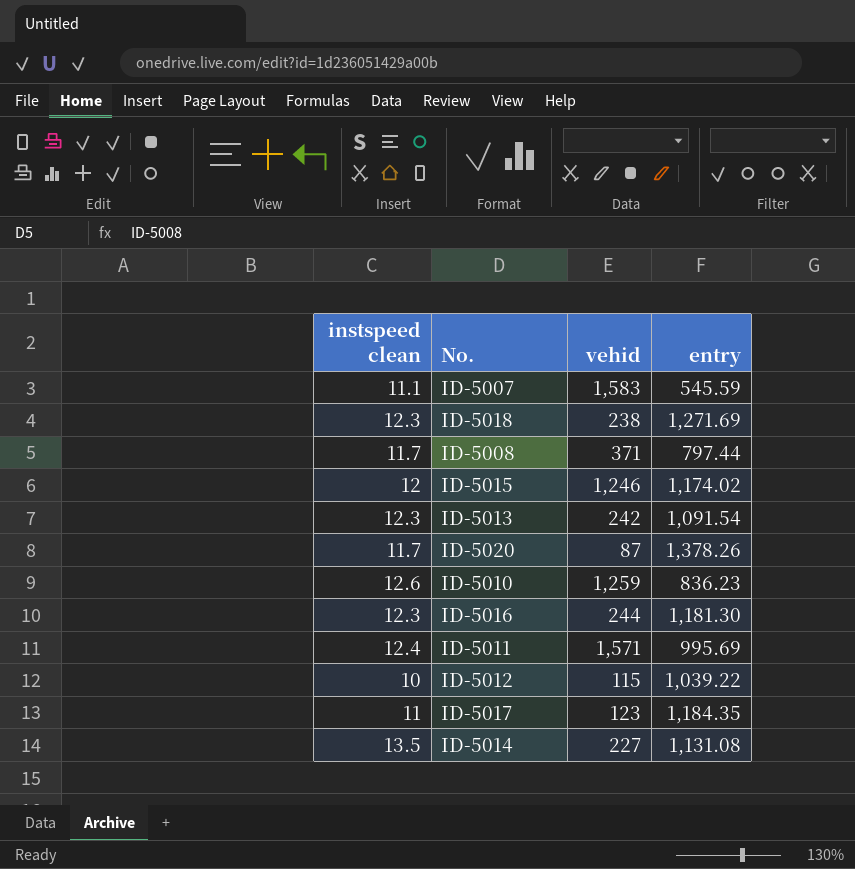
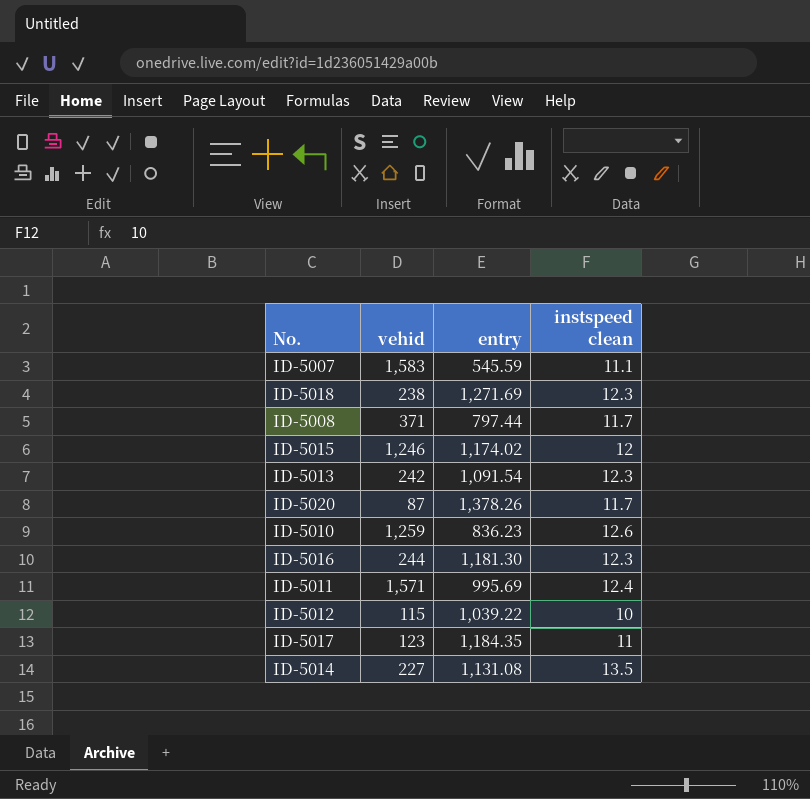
column instspeed clean | position: 1 -> 4

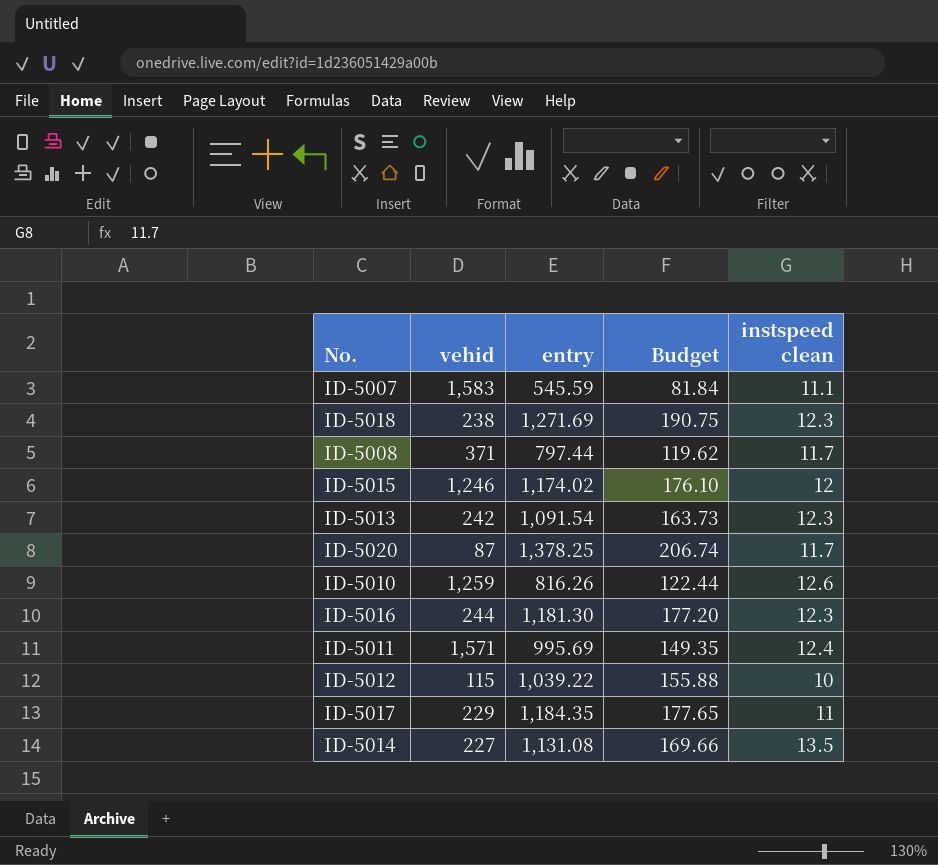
column Budget | formula: none -> [entry] * 0.15
ID-5020 | entry: 1,378.26 -> 1,378.25
ID-5010 | entry: 836.23 -> 816.26
ID-5017 | vehid: 123 -> 229

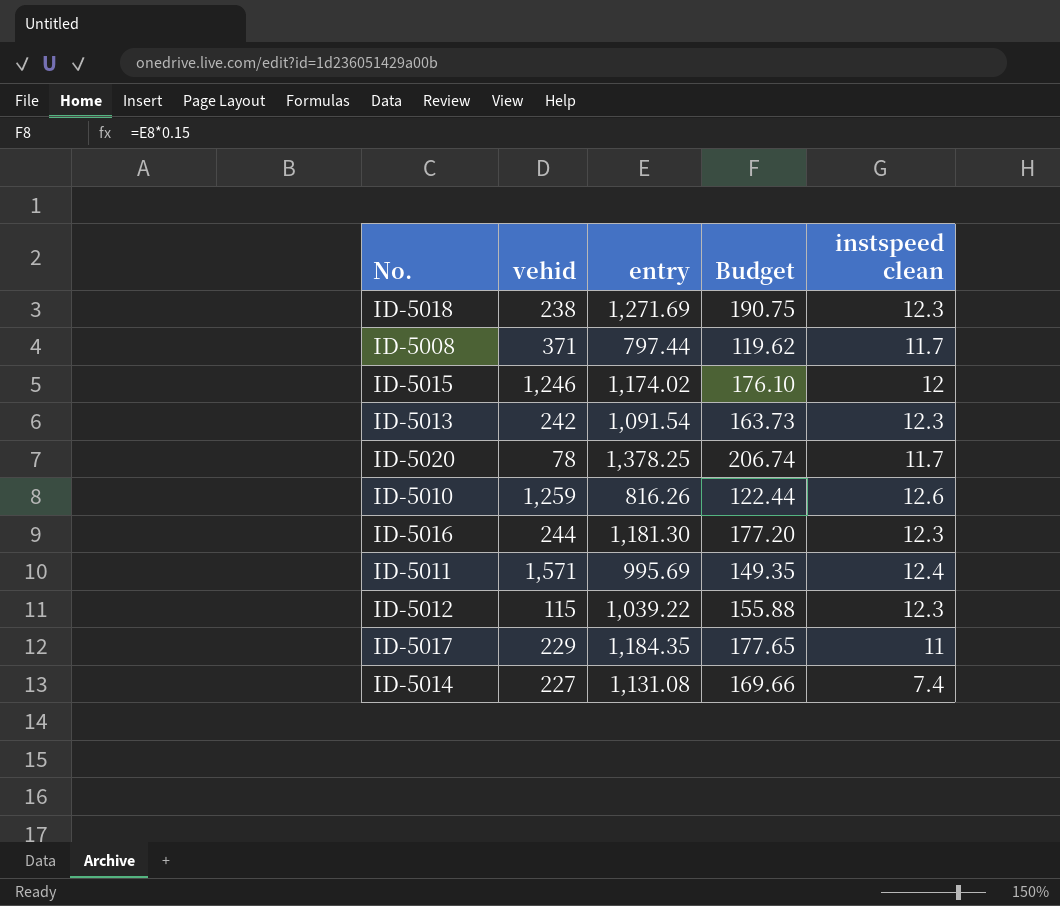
row ID-5007: 1,583 | 545.59 | 81.84 | 11.1 -> none
ID-5020 | vehid: 87 -> 78
ID-5012 | instspeed clean: 10 -> 12.3
ID-5014 | instspeed clean: 13.5 -> 7.4

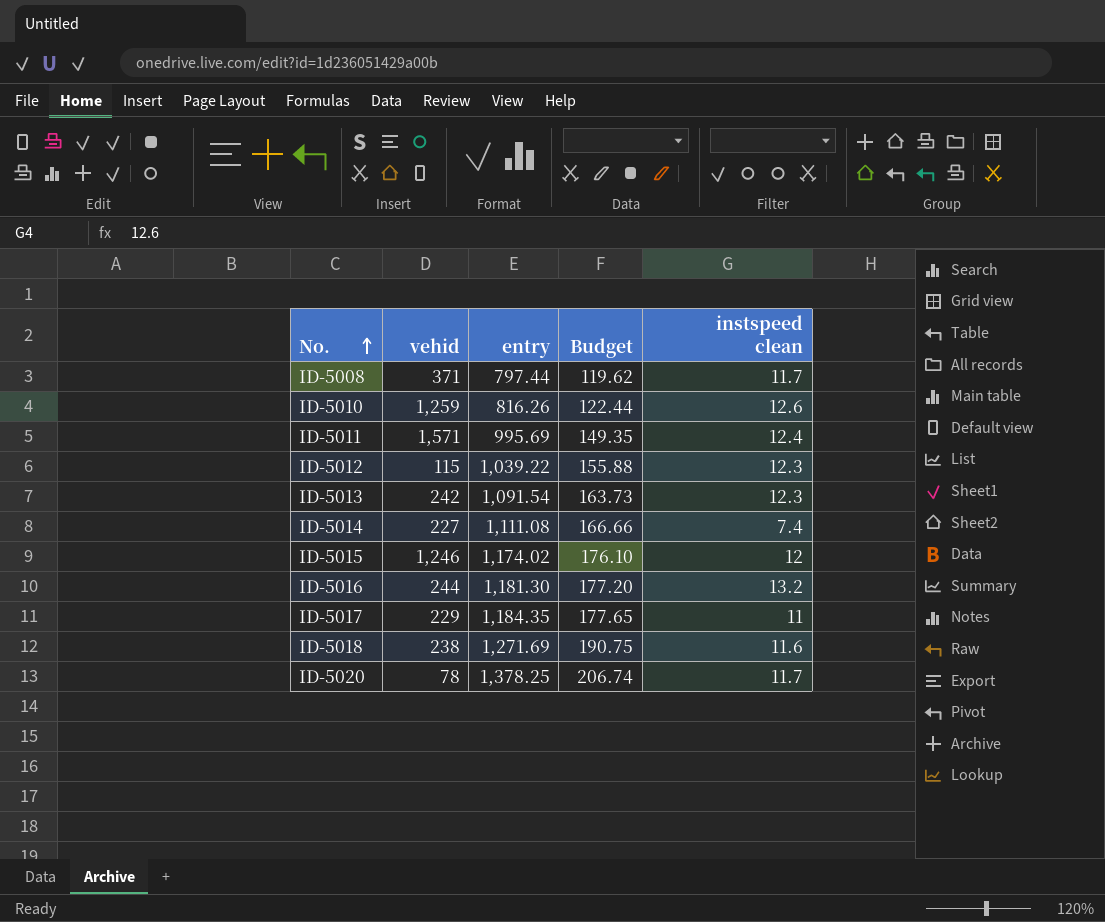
row order: none -> No. ascending
ID-5014 | entry: 1,131.08 -> 1,111.08
ID-5014 | Budget: 169.66 -> 166.66
ID-5016 | instspeed clean: 12.3 -> 13.2
ID-5018 | instspeed clean: 12.3 -> 11.6

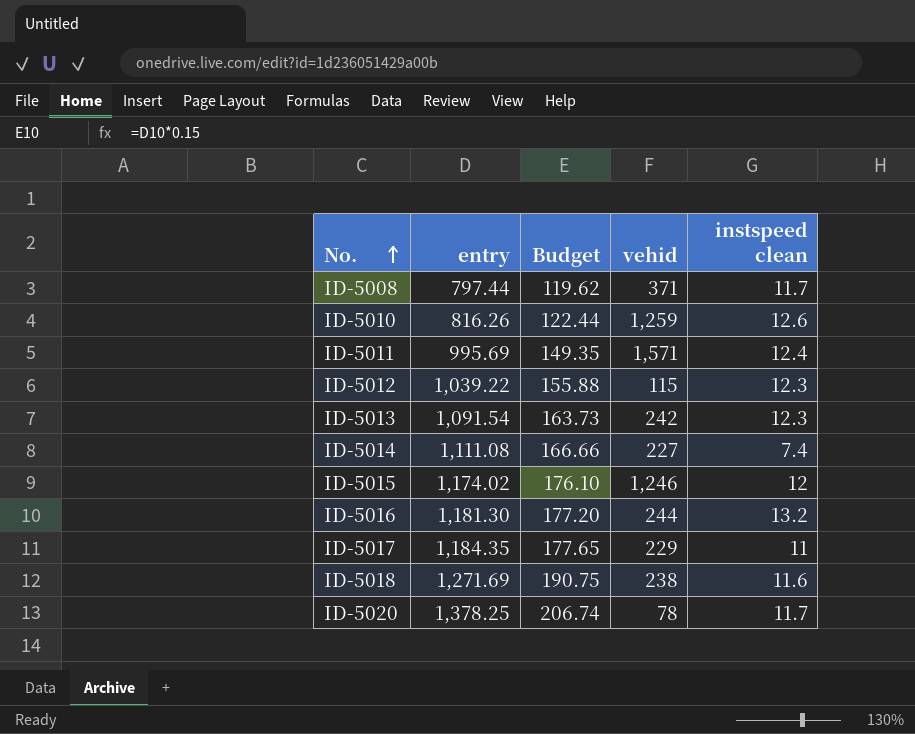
column vehid | position: 2 -> 4

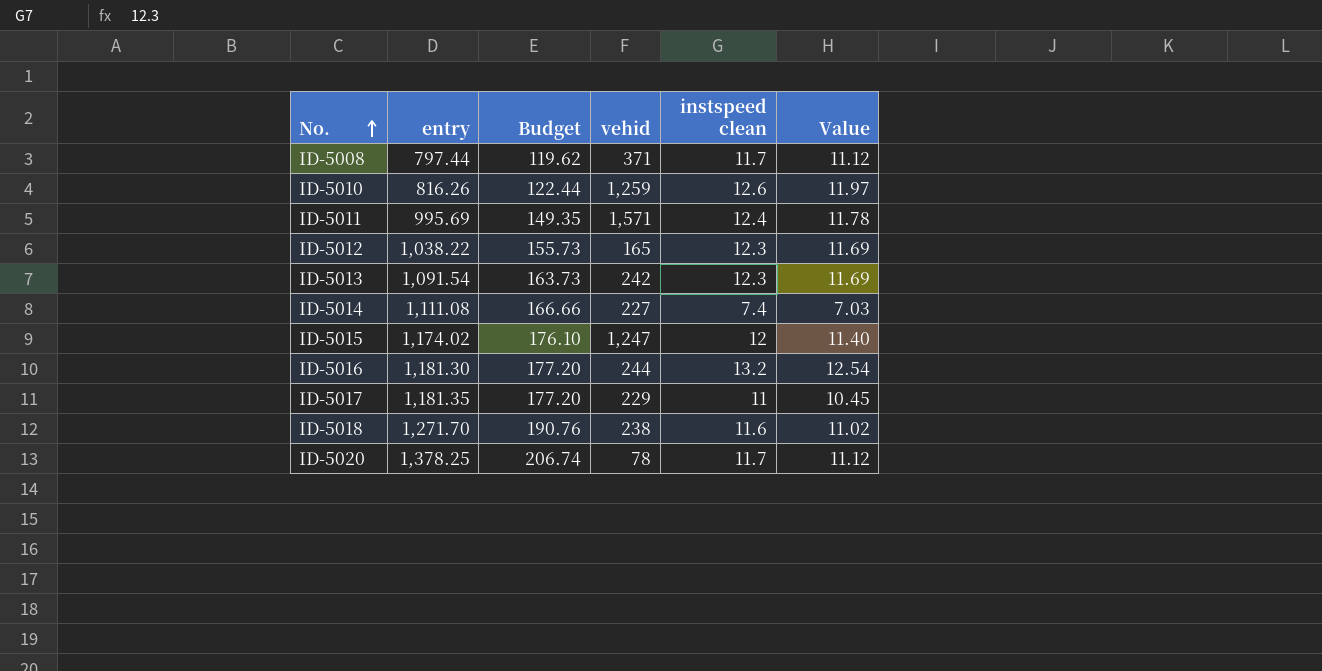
column Value | formula: none -> [instspeed clean] * 0.95
ID-5012 | entry: 1,039.22 -> 1,038.22
ID-5012 | Budget: 155.88 -> 155.73
ID-5012 | vehid: 115 -> 165
ID-5015 | vehid: 1,246 -> 1,247
ID-5017 | entry: 1,184.35 -> 1,181.35
ID-5017 | Budget: 177.65 -> 177.20
ID-5018 | entry: 1,271.69 -> 1,271.70
ID-5018 | Budget: 190.75 -> 190.76

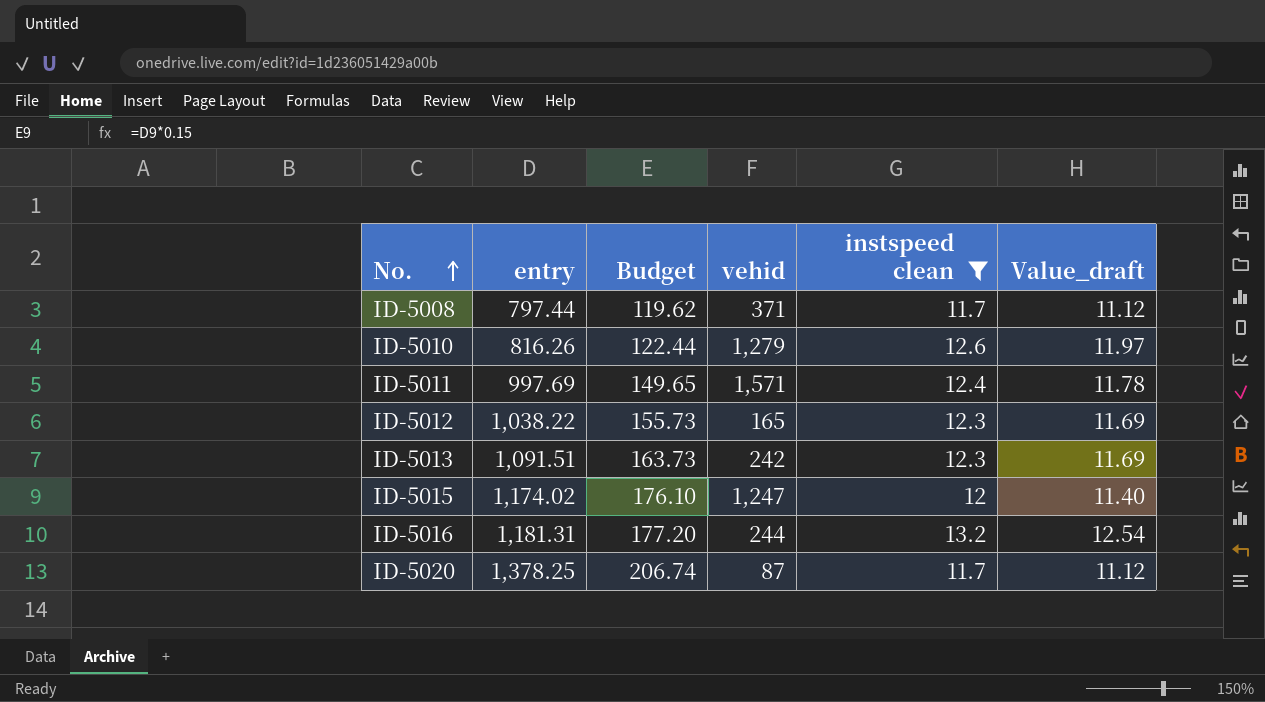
filter: none -> instspeed clean >= 11.7
column name: Value -> Value_draft
ID-5010 | vehid: 1,259 -> 1,279
ID-5011 | entry: 995.69 -> 997.69
ID-5011 | Budget: 149.35 -> 149.65
ID-5013 | entry: 1,091.54 -> 1,091.51
ID-5016 | entry: 1,181.30 -> 1,181.31
ID-5020 | vehid: 78 -> 87

